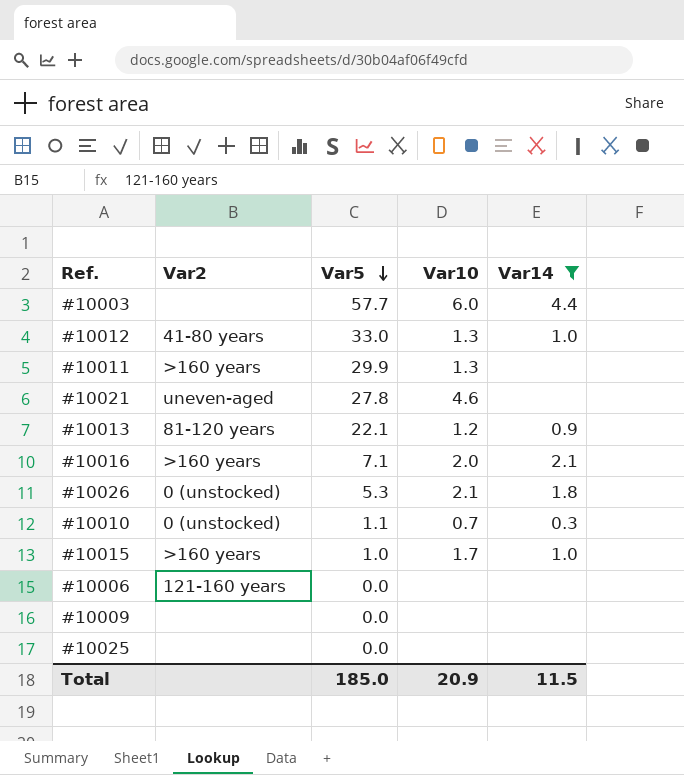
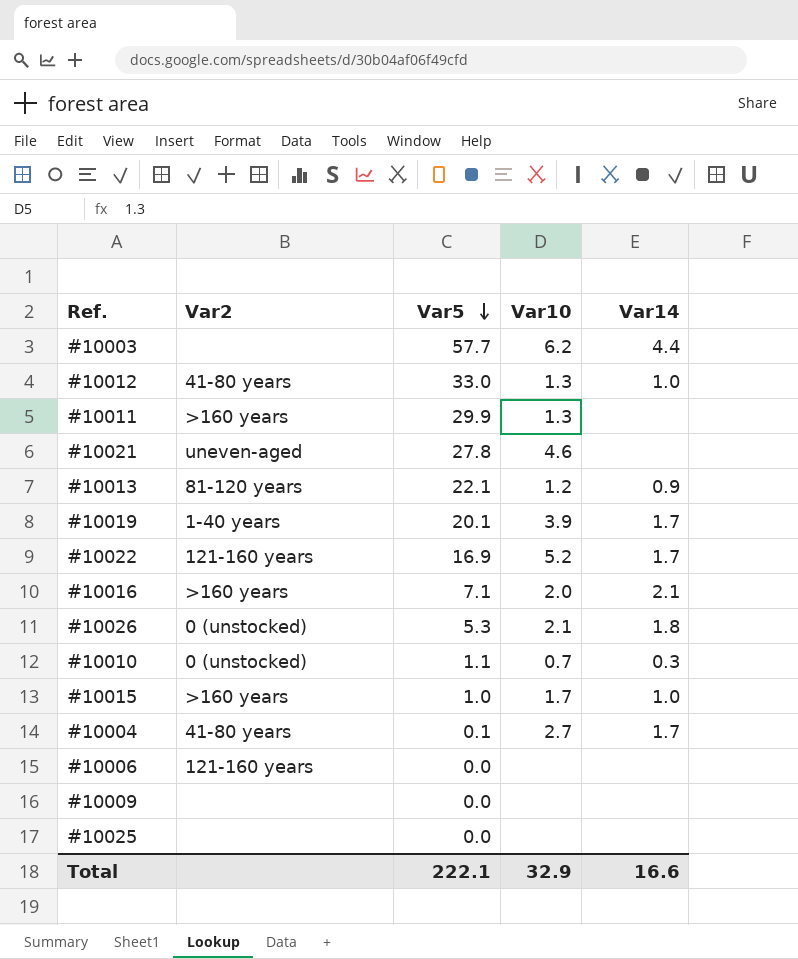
filter: Var14 != 1.7 -> none
#10003 | Var10: 6.0 -> 6.2
Total | Var5: 185.0 -> 222.1
Total | Var10: 20.9 -> 32.9
Total | Var14: 11.5 -> 16.6

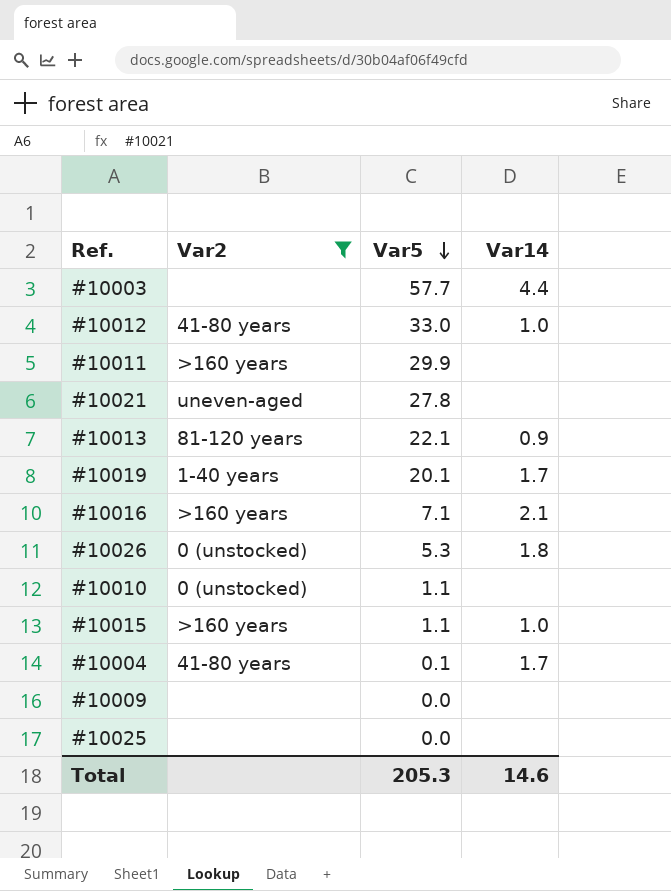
filter: none -> Var2 != 121-160 years
column Var10 | position: 4 -> none
#10010 | Var14: 0.3 -> none
#10015 | Var5: 1.0 -> 1.1
Total | Var5: 222.1 -> 205.3
Total | Var14: 16.6 -> 14.6

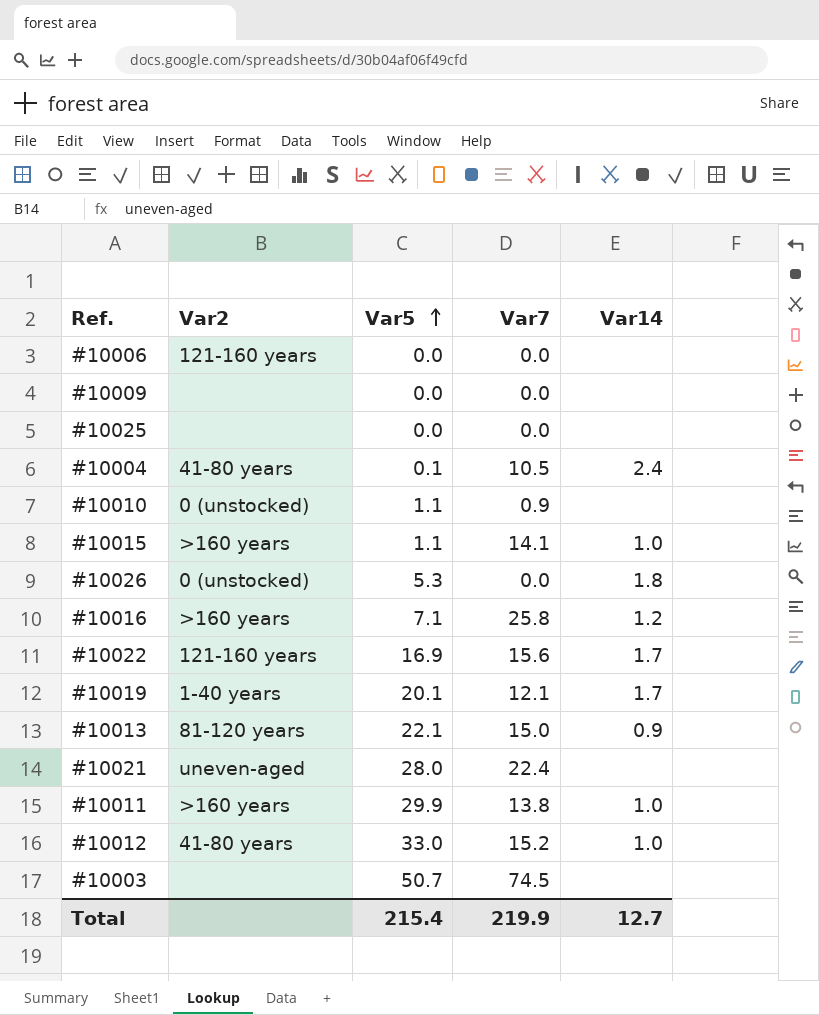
filter: Var2 != 121-160 years -> none
row order: Var5 descending -> Var5 ascending
column Var7 | position: none -> 4
#10004 | Var14: 1.7 -> 2.4
#10016 | Var14: 2.1 -> 1.2
#10021 | Var5: 27.8 -> 28.0
#10011 | Var14: none -> 1.0
#10003 | Var5: 57.7 -> 50.7
#10003 | Var14: 4.4 -> none
Total | Var5: 205.3 -> 215.4
Total | Var14: 14.6 -> 12.7

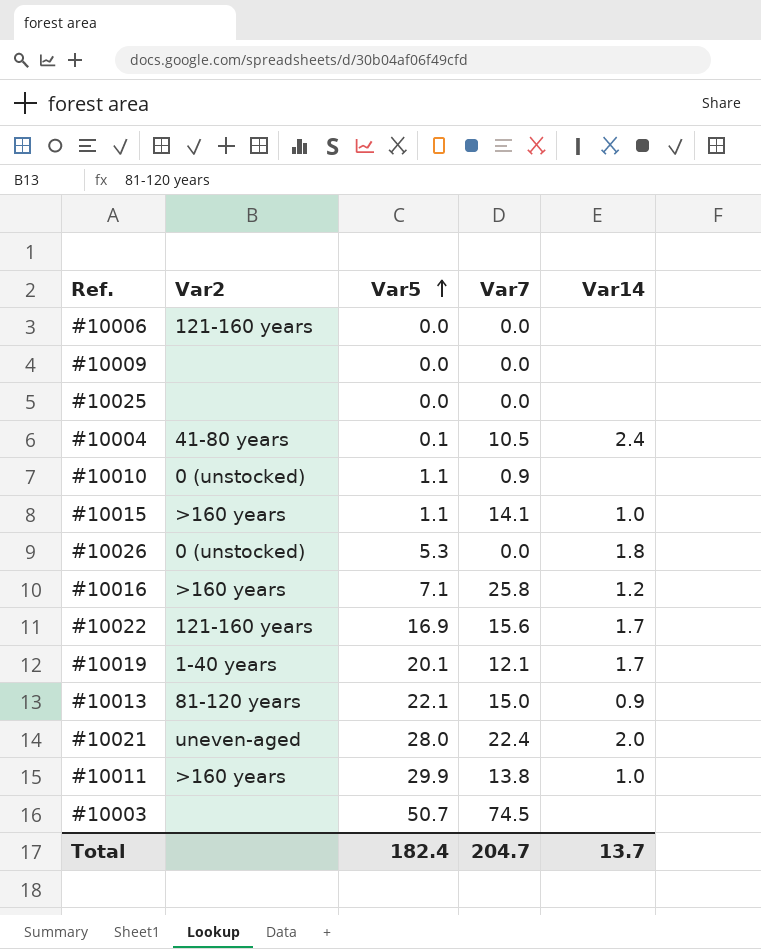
row #10012: 41-80 years | 33.0 | 15.2 | 1.0 -> none
#10021 | Var14: none -> 2.0
Total | Var5: 215.4 -> 182.4
Total | Var7: 219.9 -> 204.7
Total | Var14: 12.7 -> 13.7

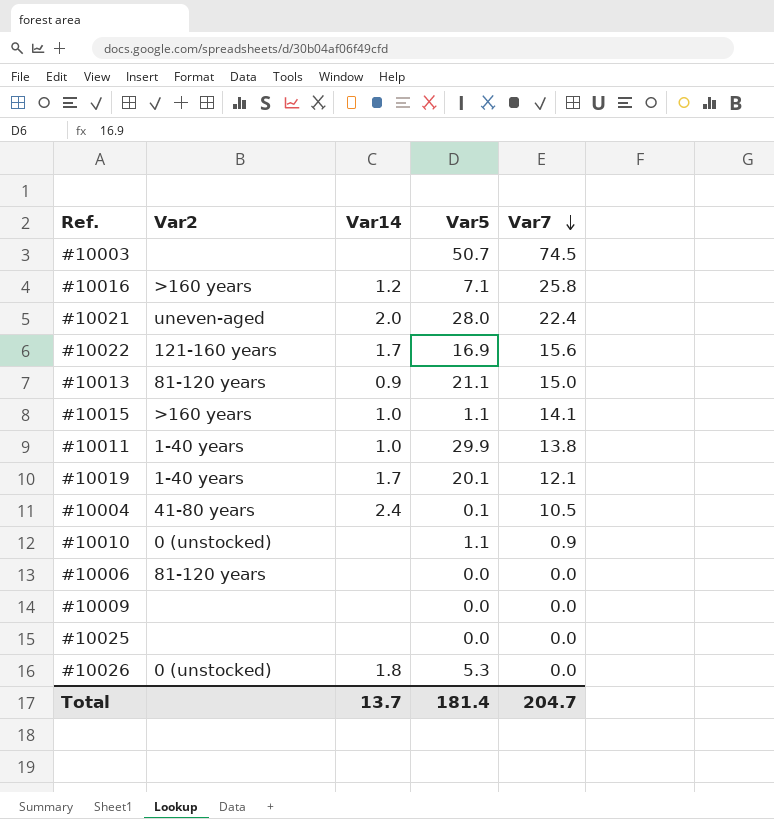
row order: Var5 ascending -> Var7 descending
column Var14 | position: 5 -> 3
#10013 | Var5: 22.1 -> 21.1
#10011 | Var2: >160 years -> 1-40 years
#10006 | Var2: 121-160 years -> 81-120 years
Total | Var5: 182.4 -> 181.4

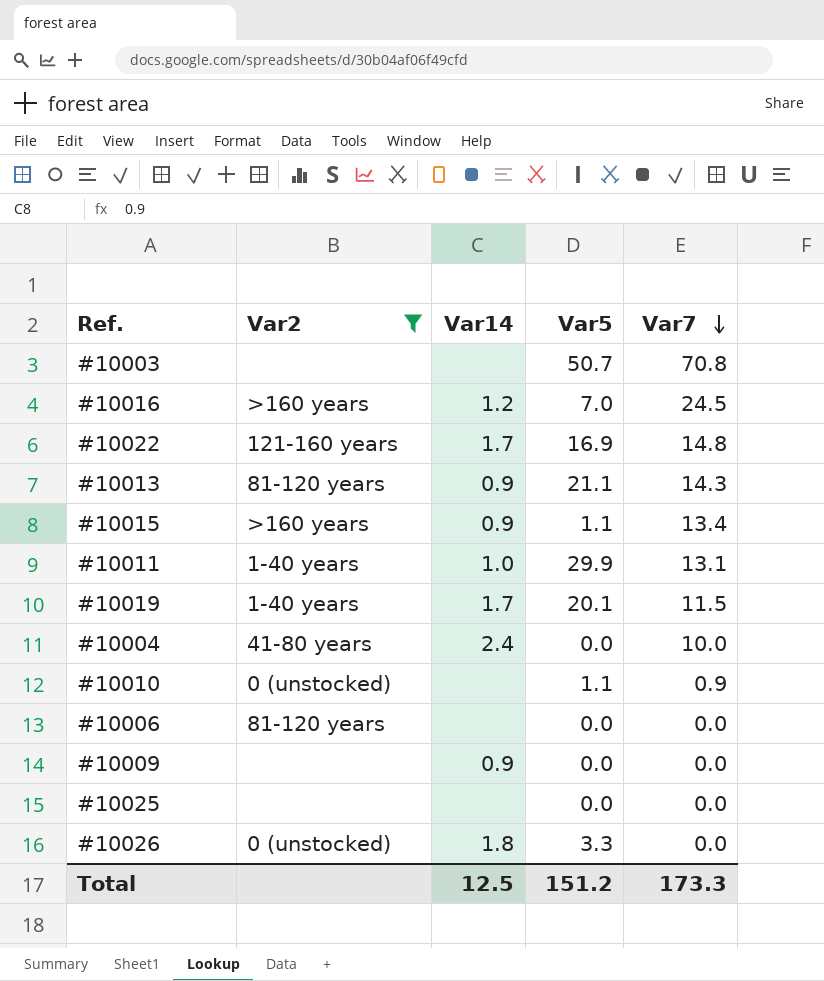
filter: none -> Var2 != uneven-aged
#10003 | Var7: 74.5 -> 70.8
#10016 | Var5: 7.1 -> 7.0
#10016 | Var7: 25.8 -> 24.5
#10022 | Var7: 15.6 -> 14.8
#10013 | Var7: 15.0 -> 14.3
#10015 | Var14: 1.0 -> 0.9
#10015 | Var7: 14.1 -> 13.4
#10011 | Var7: 13.8 -> 13.1
#10019 | Var7: 12.1 -> 11.5
#10004 | Var5: 0.1 -> 0.0
#10004 | Var7: 10.5 -> 10.0
#10009 | Var14: none -> 0.9
#10026 | Var5: 5.3 -> 3.3
Total | Var14: 13.7 -> 12.5
Total | Var5: 181.4 -> 151.2
Total | Var7: 204.7 -> 173.3

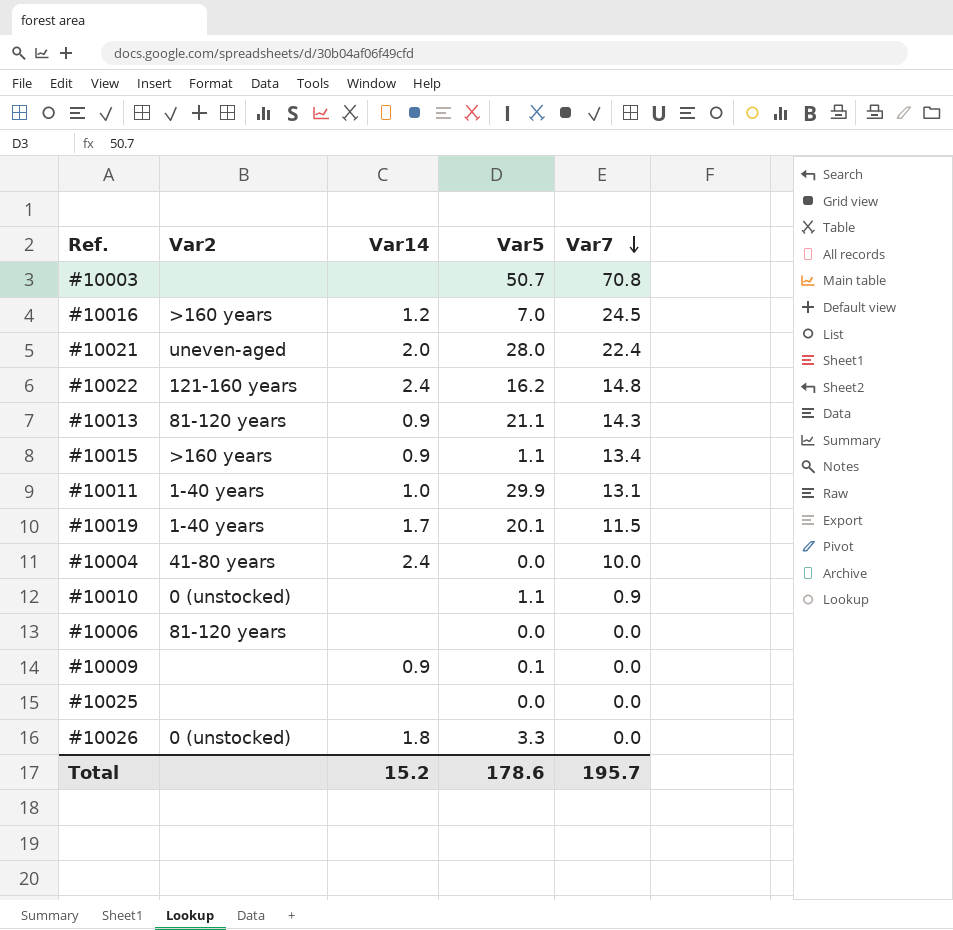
filter: Var2 != uneven-aged -> none
#10022 | Var14: 1.7 -> 2.4
#10022 | Var5: 16.9 -> 16.2
#10009 | Var5: 0.0 -> 0.1
Total | Var14: 12.5 -> 15.2
Total | Var5: 151.2 -> 178.6
Total | Var7: 173.3 -> 195.7

